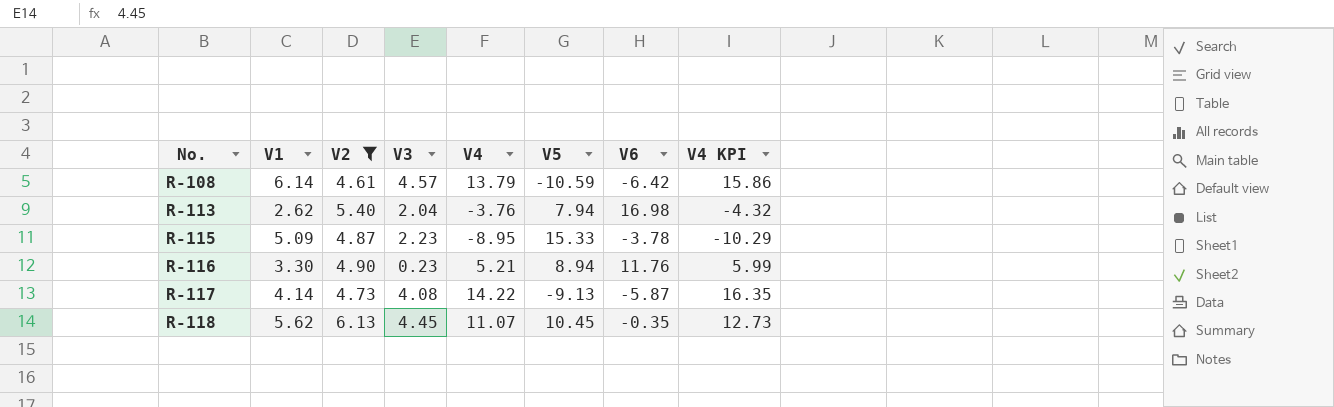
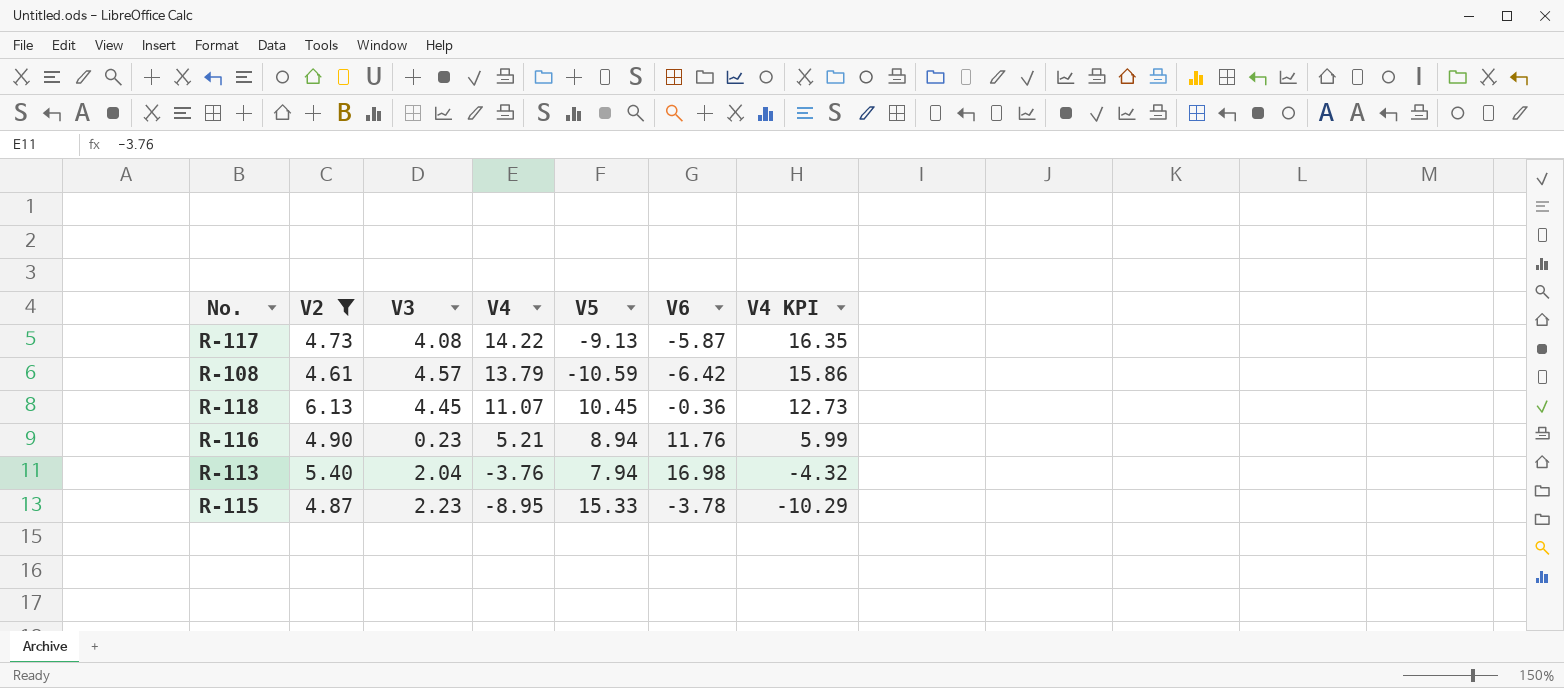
row order: No. ascending -> V4 descending
column V1 | position: 2 -> none
R-118 | V6: -0.35 -> -0.36

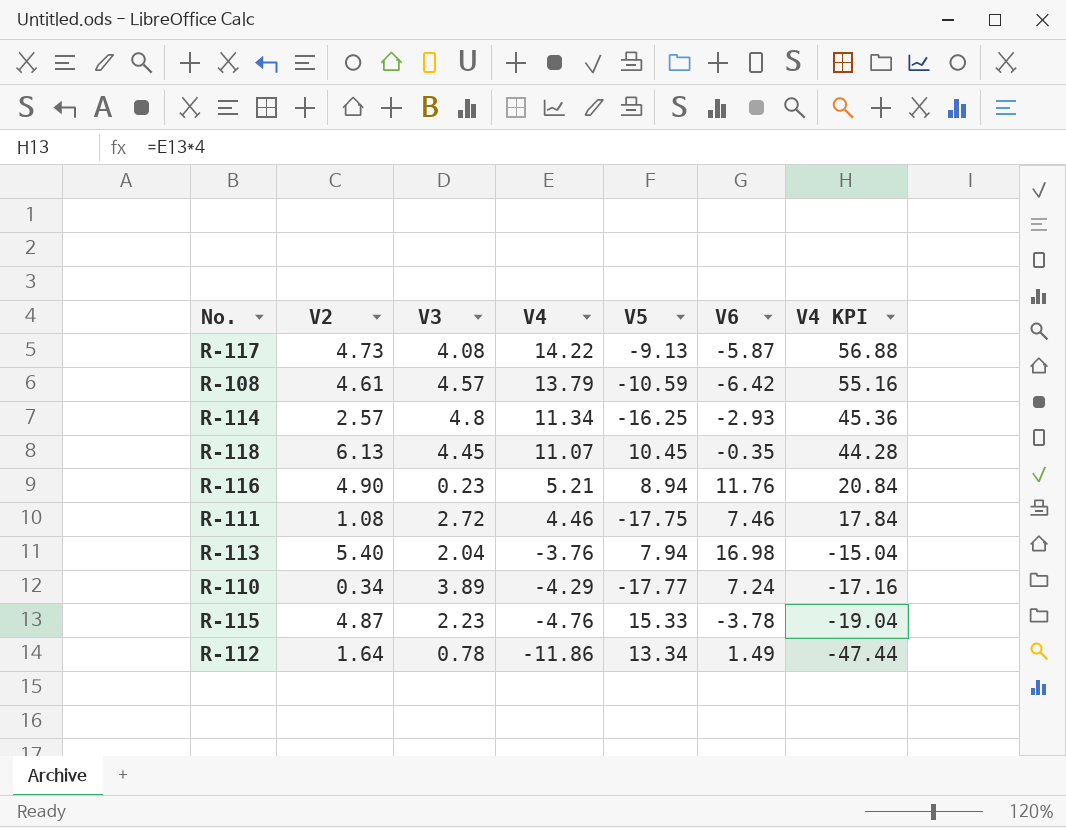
filter: V2 >= 4.61 -> none
column V4 KPI | formula: [V4] * 1.15 -> [V4] * 4
R-118 | V6: -0.36 -> -0.35
R-115 | V4: -8.95 -> -4.76

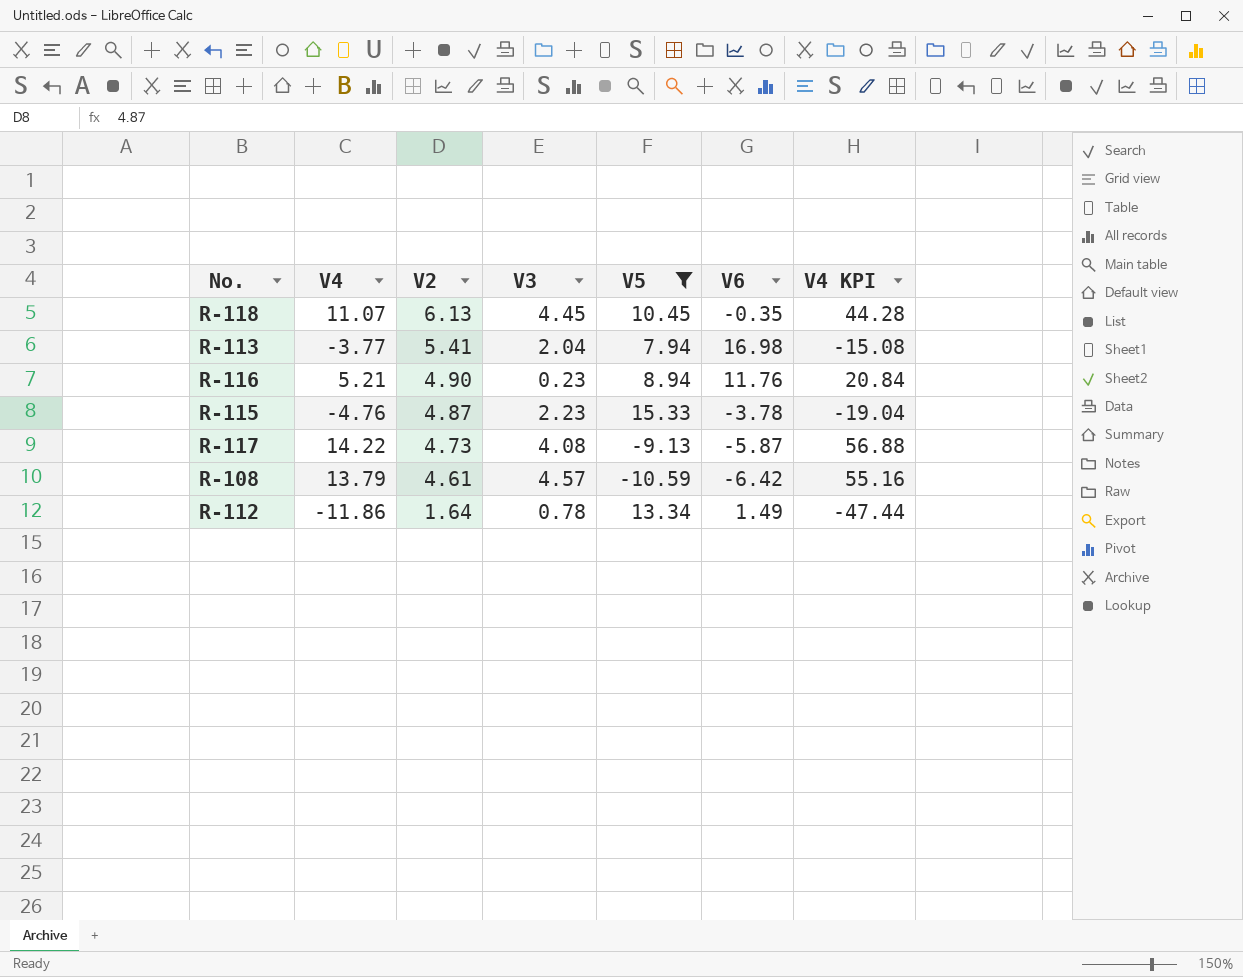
filter: none -> V5 >= -10.59
row order: V4 descending -> V2 descending
column V4 | position: 4 -> 2
R-113 | V4: -3.76 -> -3.77
R-113 | V2: 5.40 -> 5.41
R-113 | V4 KPI: -15.04 -> -15.08

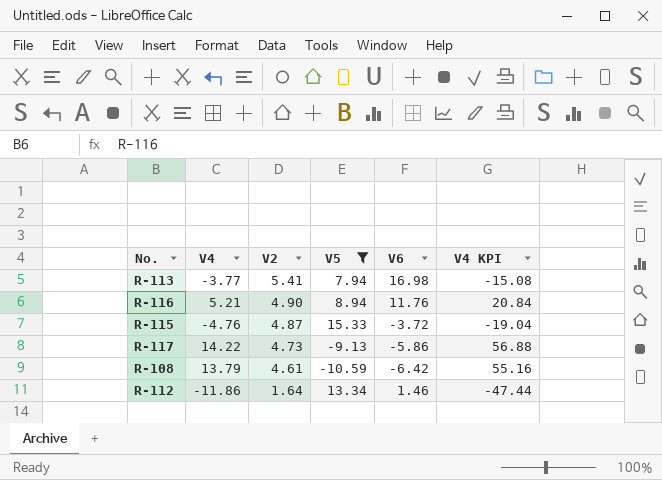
column V3 | position: 4 -> none
row R-118: 11.07 | 6.13 | 4.45 | 10.45 | -0.35 | 44.28 -> none
R-115 | V6: -3.78 -> -3.72
R-117 | V6: -5.87 -> -5.86
R-112 | V6: 1.49 -> 1.46

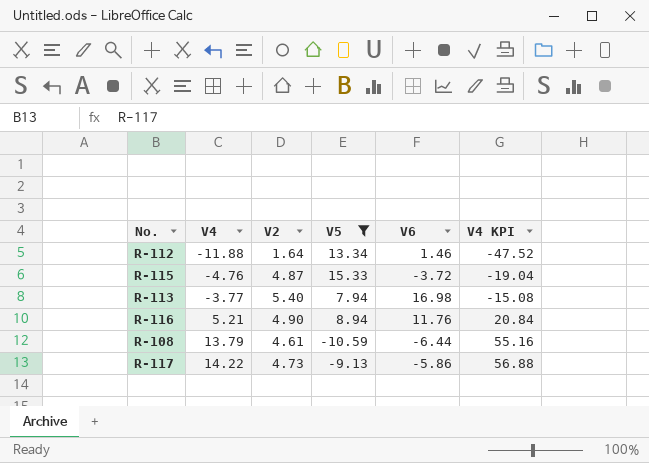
row order: V2 descending -> V4 ascending
R-112 | V4: -11.86 -> -11.88
R-112 | V4 KPI: -47.44 -> -47.52
R-113 | V2: 5.41 -> 5.40
R-108 | V6: -6.42 -> -6.44

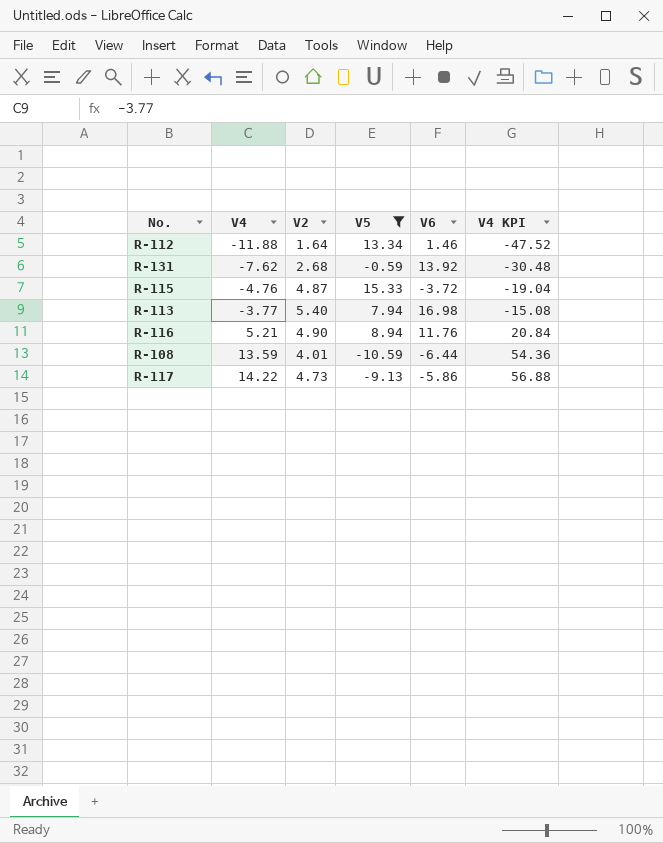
row R-131: none -> -7.62 | 2.68 | -0.59 | 13.92 | -30.48
R-108 | V4: 13.79 -> 13.59
R-108 | V2: 4.61 -> 4.01
R-108 | V4 KPI: 55.16 -> 54.36

